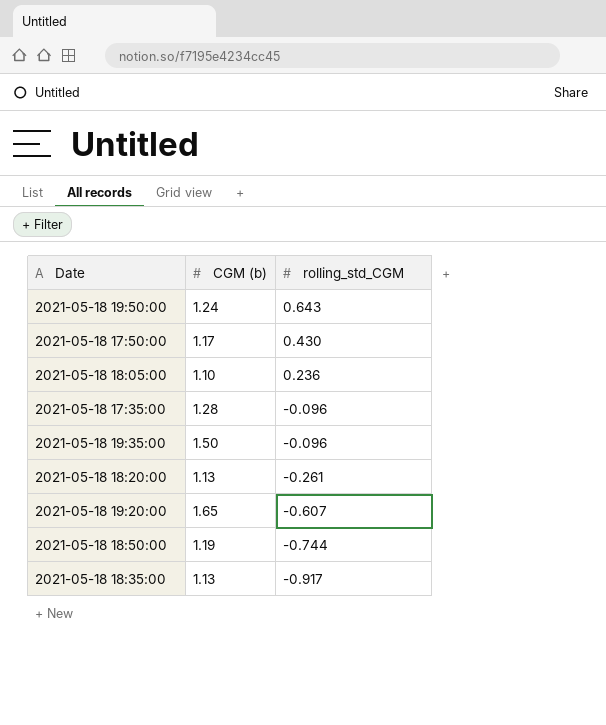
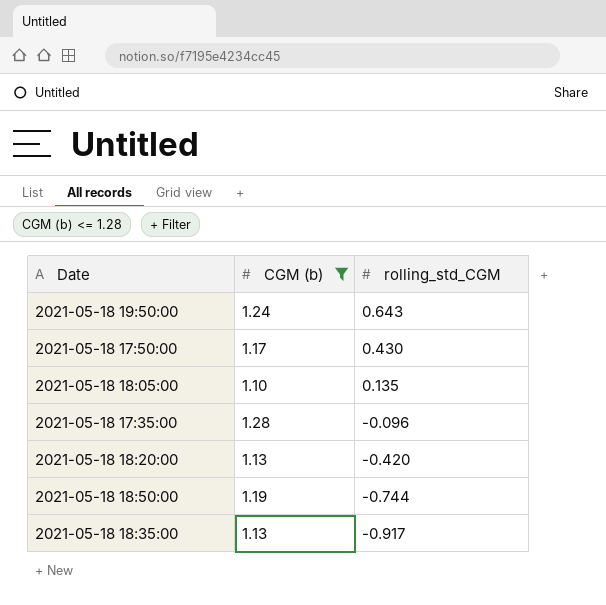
filter: none -> CGM (b) <= 1.28
2021-05-18 18:05:00 | rolling_std_CGM: 0.236 -> 0.135
2021-05-18 18:20:00 | rolling_std_CGM: -0.261 -> -0.420

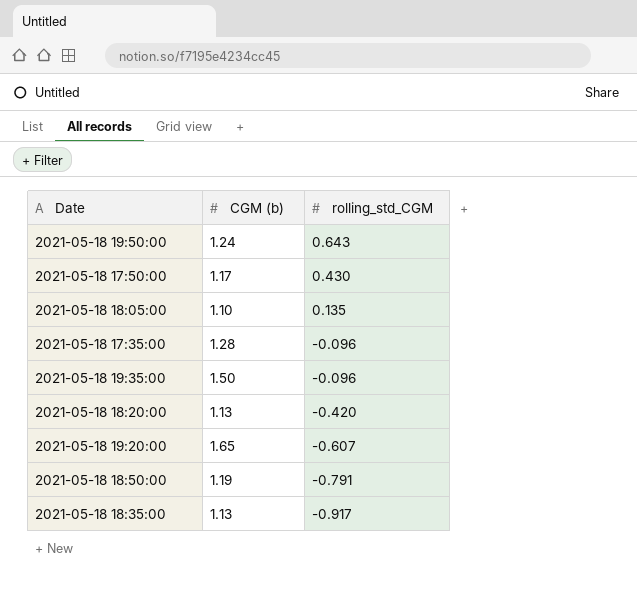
filter: CGM (b) <= 1.28 -> none
2021-05-18 18:50:00 | rolling_std_CGM: -0.744 -> -0.791

